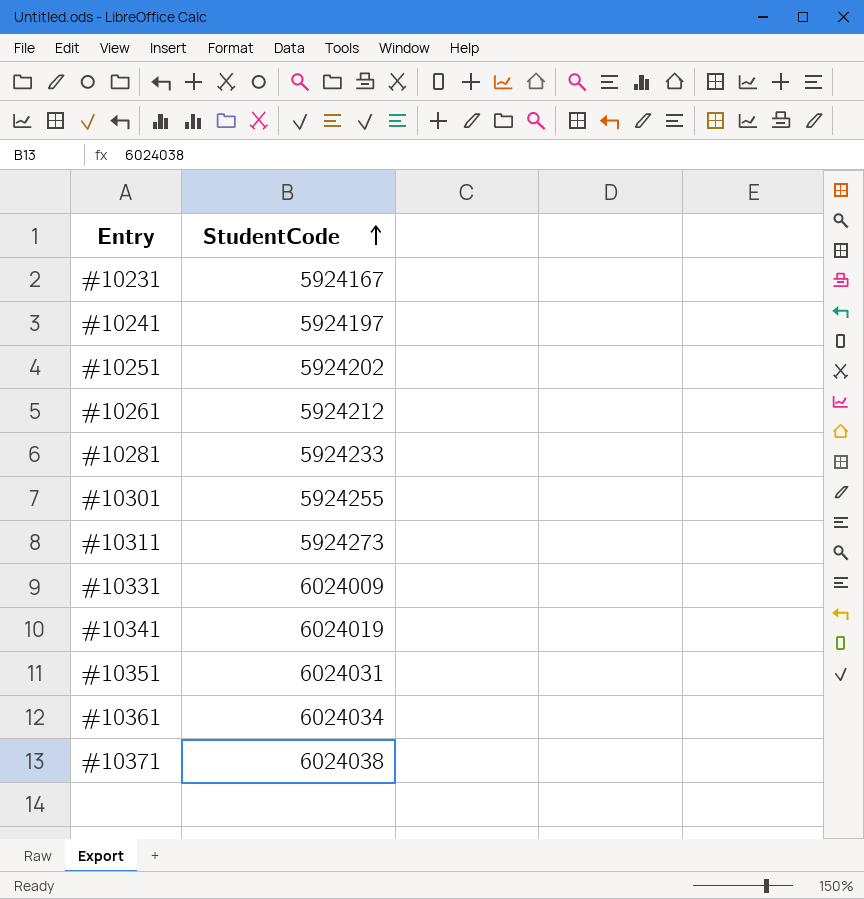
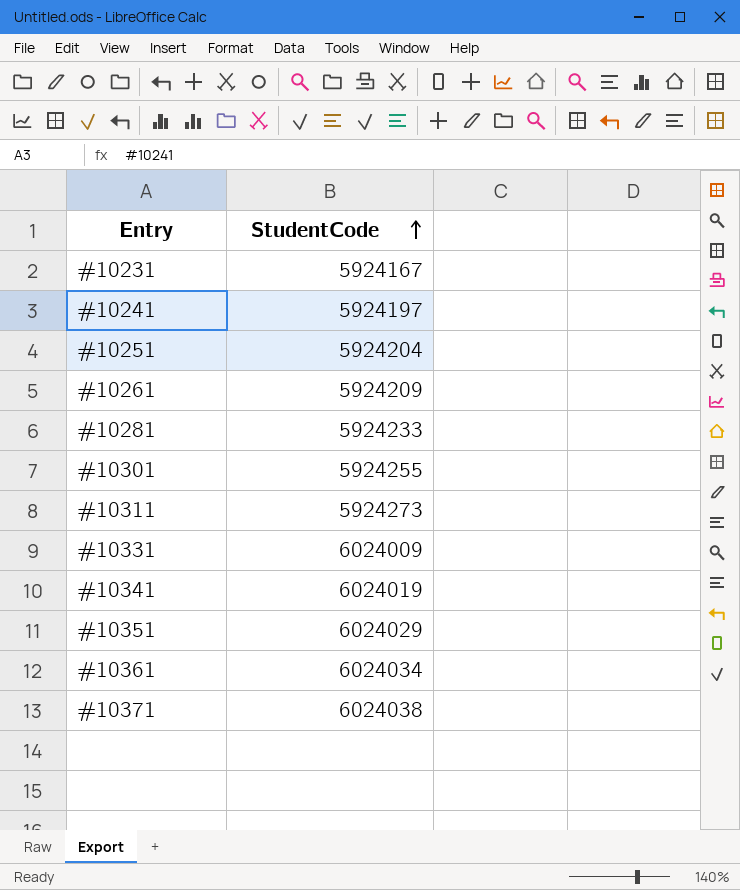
#10251 | StudentCode: 5924202 -> 5924204
#10261 | StudentCode: 5924212 -> 5924209
#10351 | StudentCode: 6024031 -> 6024029

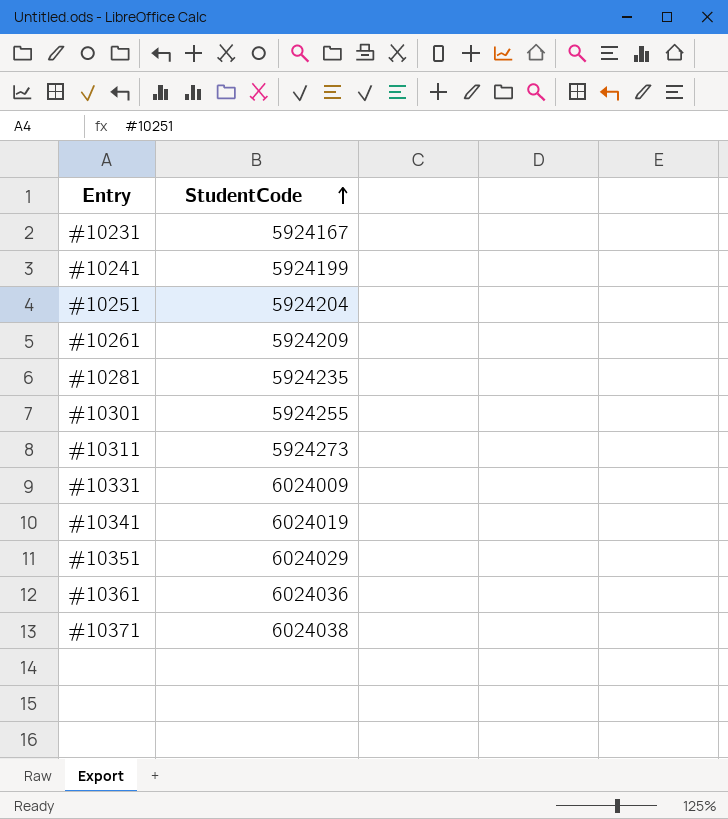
#10241 | StudentCode: 5924197 -> 5924199
#10281 | StudentCode: 5924233 -> 5924235
#10361 | StudentCode: 6024034 -> 6024036

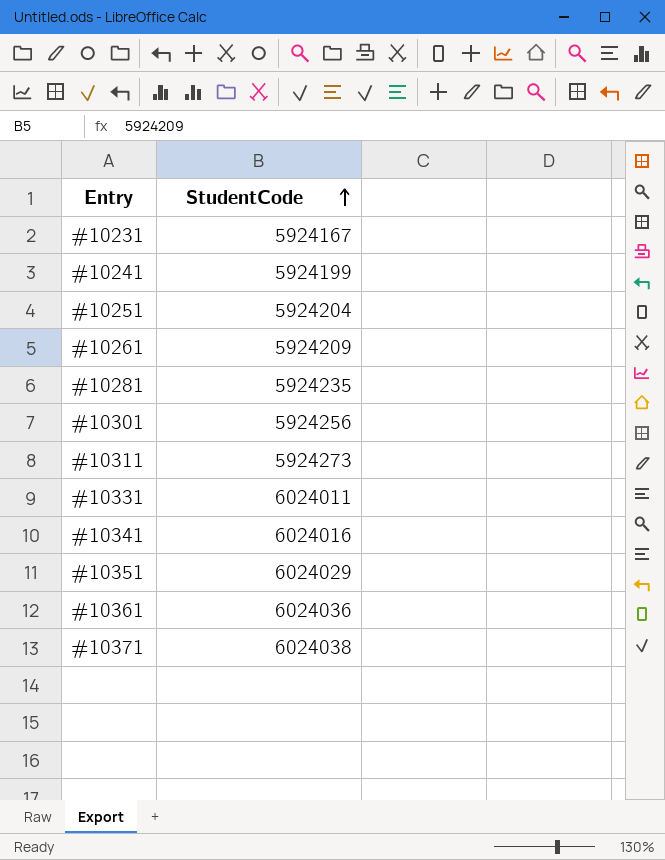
#10301 | StudentCode: 5924255 -> 5924256
#10331 | StudentCode: 6024009 -> 6024011
#10341 | StudentCode: 6024019 -> 6024016

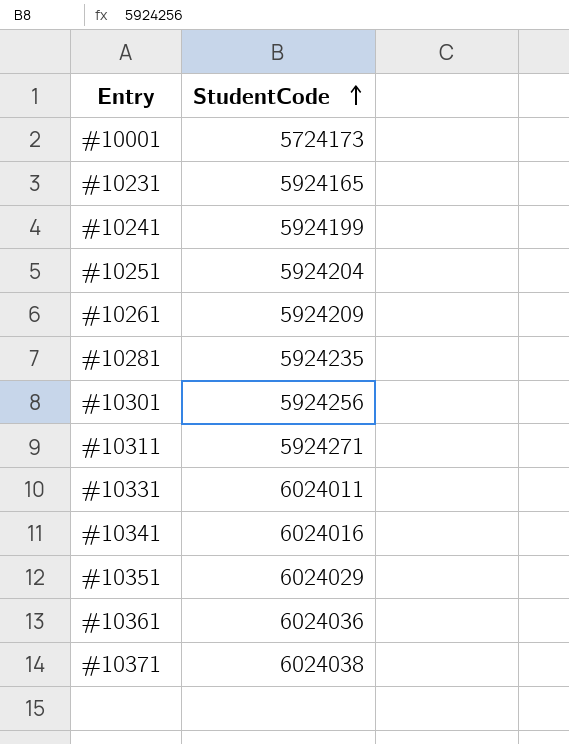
row #10001: none -> 5724173
#10231 | StudentCode: 5924167 -> 5924165
#10311 | StudentCode: 5924273 -> 5924271

